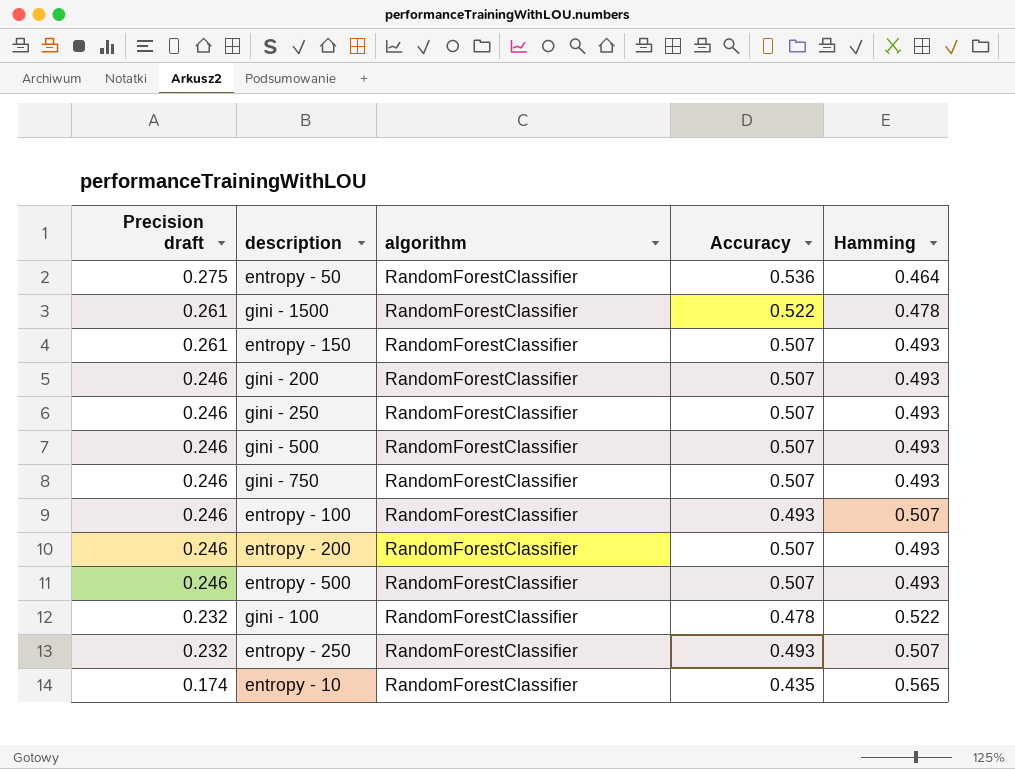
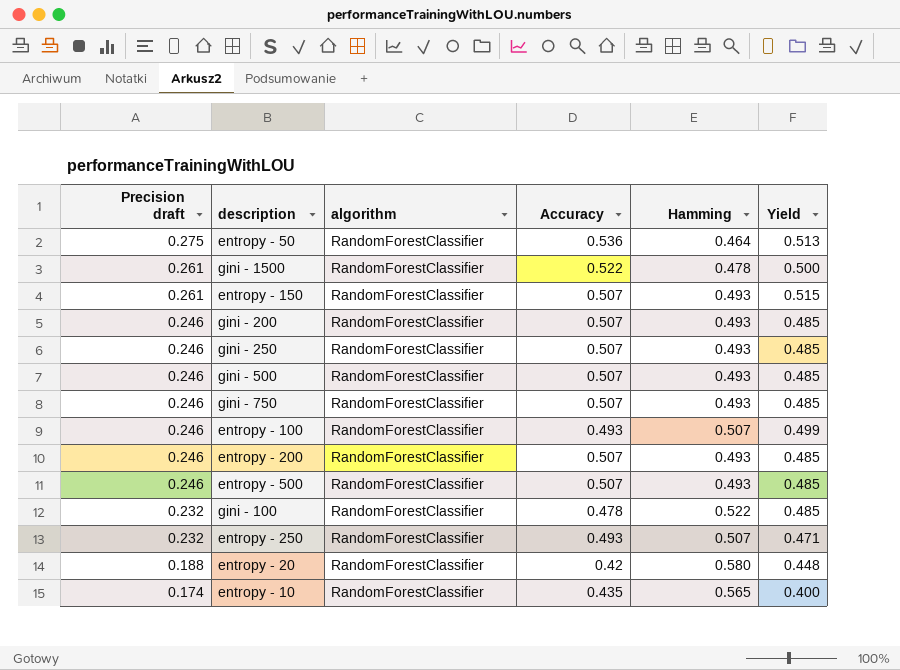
column Yield | formula: none -> [Precision draft] / [Accuracy]
row entropy - 20: none -> 0.188 | RandomForestClassifier | 0.42 | 0.580 | 0.448

